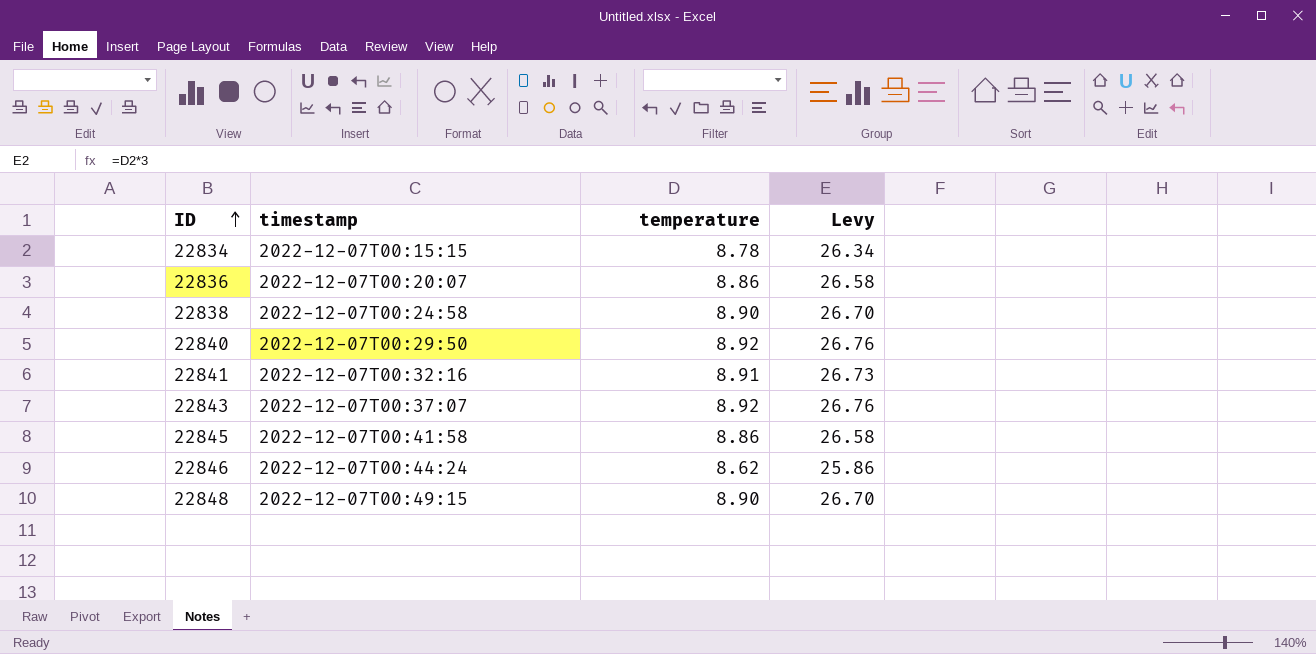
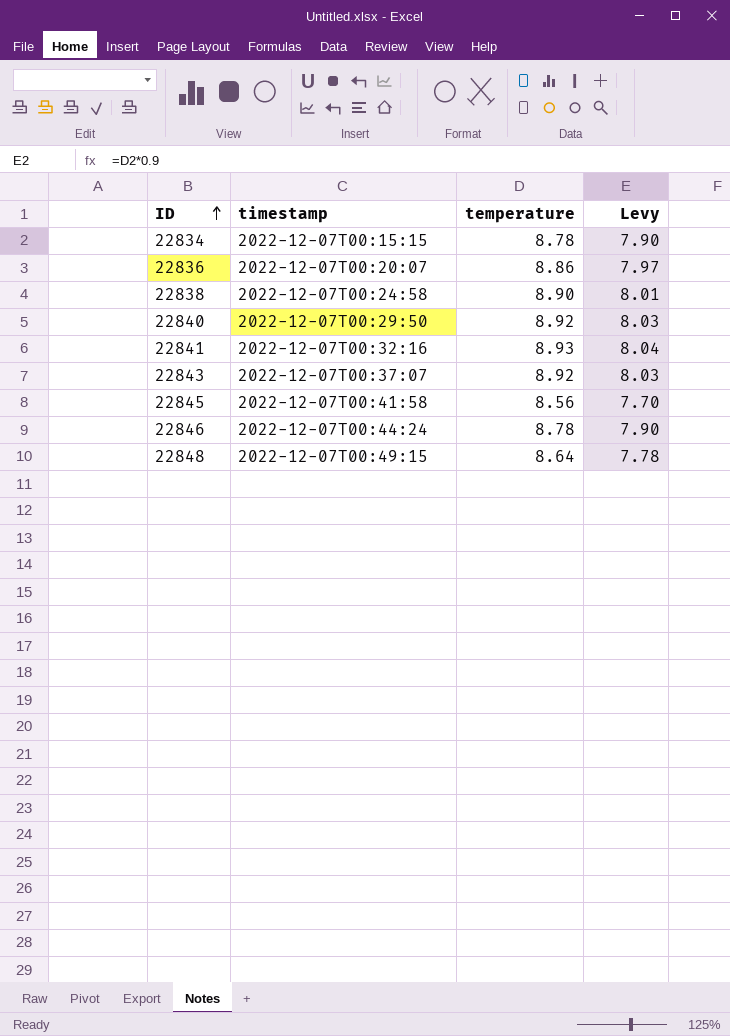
column Levy | formula: [temperature] * 3 -> [temperature] * 0.9
22841 | temperature: 8.91 -> 8.93
22845 | temperature: 8.86 -> 8.56
22846 | temperature: 8.62 -> 8.78
22848 | temperature: 8.90 -> 8.64

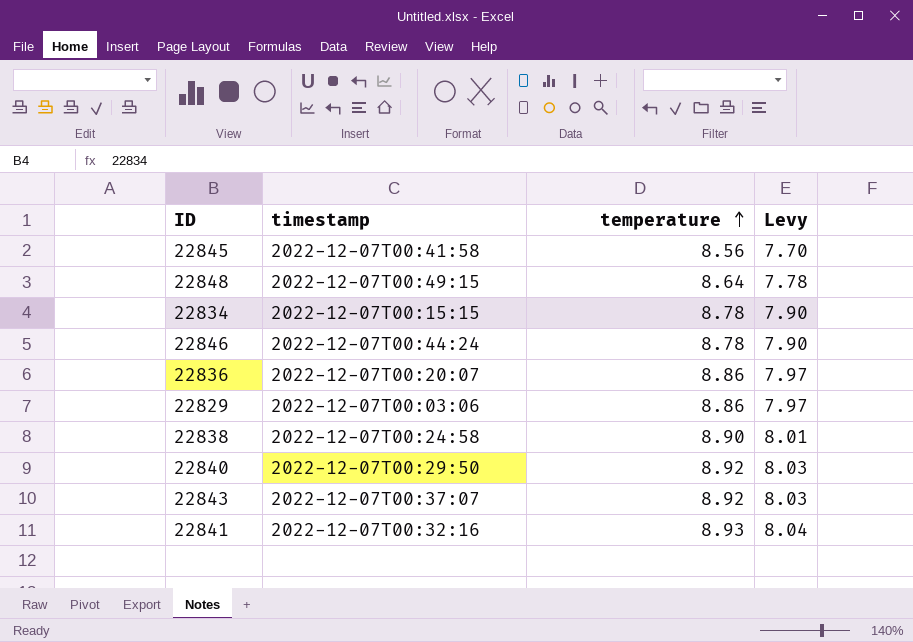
row order: ID ascending -> temperature ascending
row 22829: none -> 2022-12-07T00:03:06 | 8.86 | 7.97

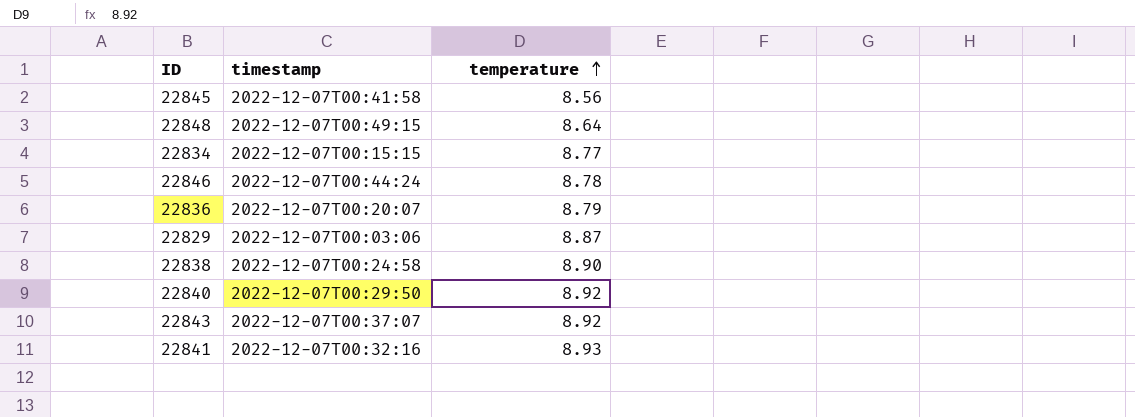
column Levy | formula: [temperature] * 0.9 -> none
22834 | temperature: 8.78 -> 8.77
22836 | temperature: 8.86 -> 8.79
22829 | temperature: 8.86 -> 8.87

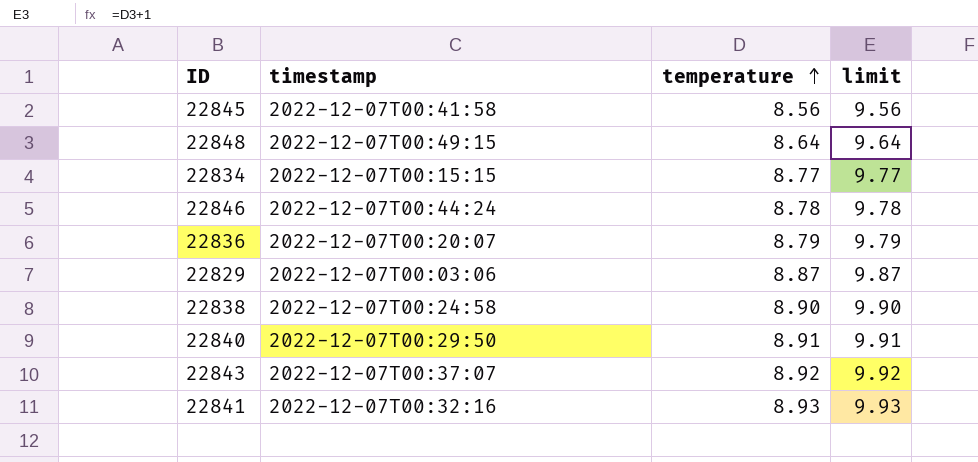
column limit | formula: none -> [temperature] + 1
22840 | temperature: 8.92 -> 8.91

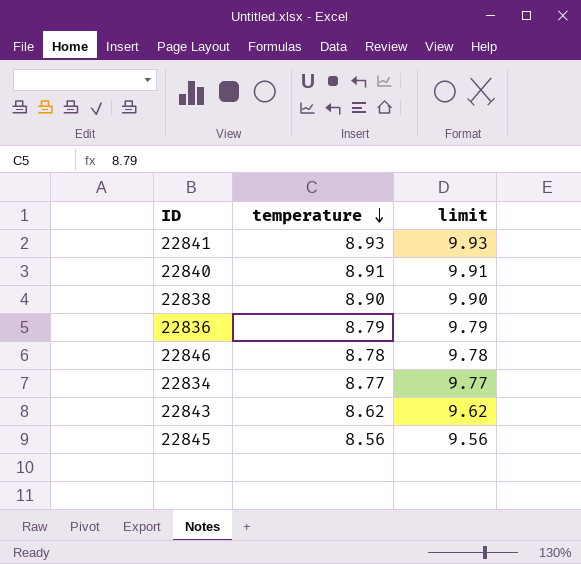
row order: temperature ascending -> temperature descending
column timestamp | position: 2 -> none
row 22848: 2022-12-07T00:49:15 | 8.64 | 9.64 -> none
row 22829: 2022-12-07T00:03:06 | 8.87 | 9.87 -> none
22843 | temperature: 8.92 -> 8.62
22843 | limit: 9.92 -> 9.62

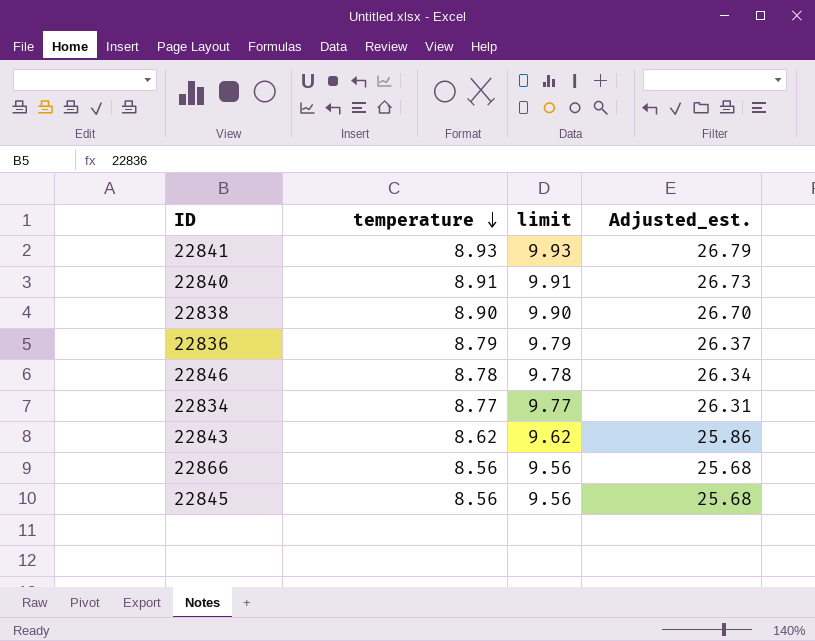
column Adjusted_est. | formula: none -> [temperature] * 3
row 22866: none -> 8.56 | 9.56 | 25.68

